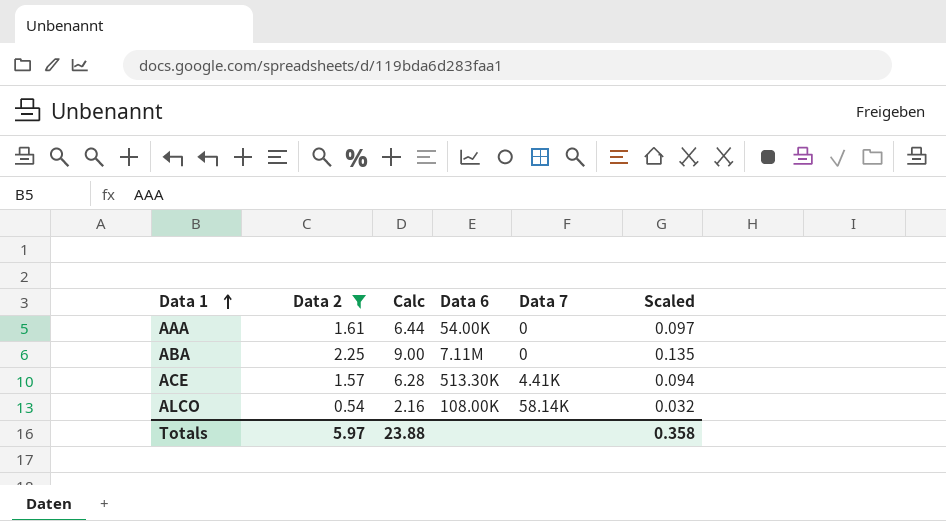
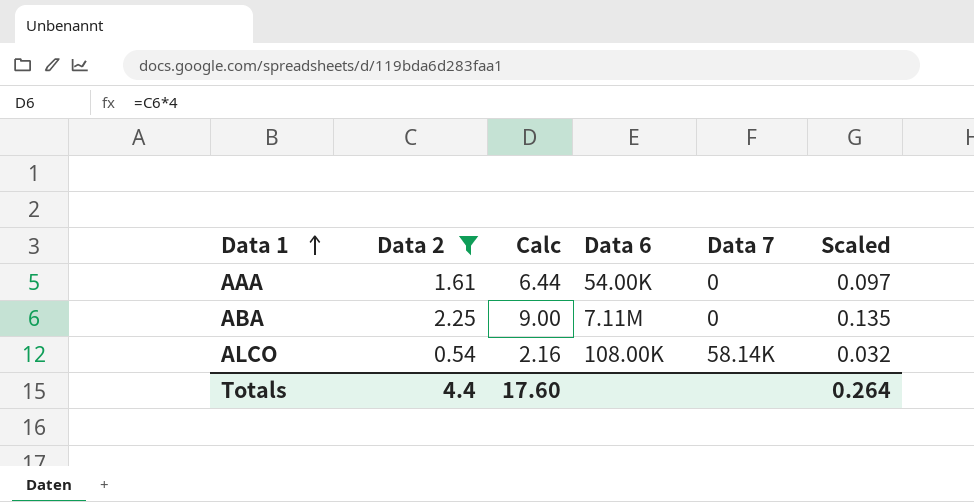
row ACE: 1.57 | 6.28 | 513.30K | 4.41K | 0.094 -> none
Totals | Data 2: 5.97 -> 4.4
Totals | Calc: 23.88 -> 17.60
Totals | Scaled: 0.358 -> 0.264

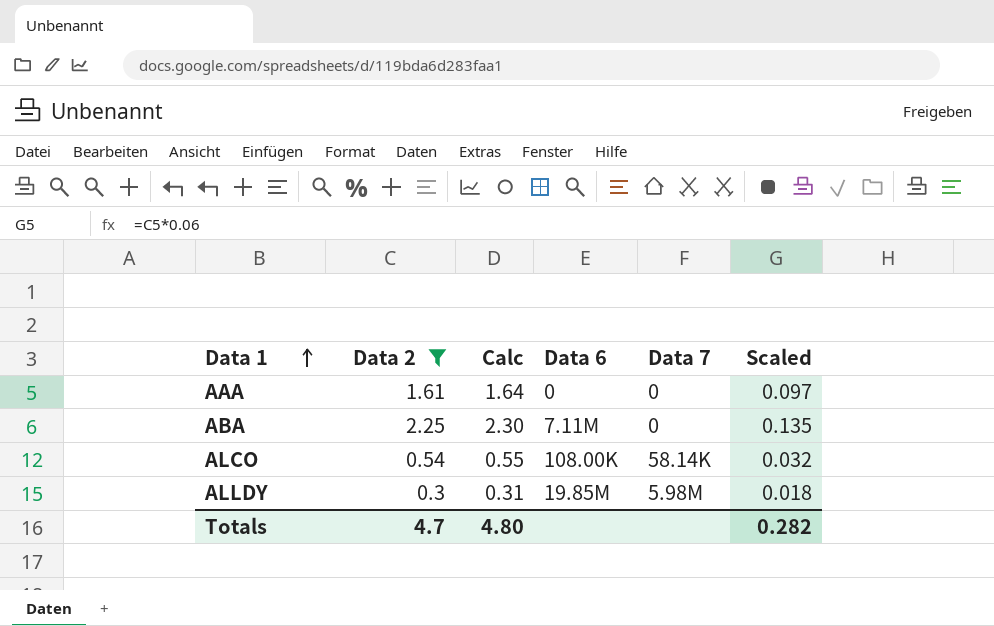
column Calc | formula: [Data 2] * 4 -> [Data 2] * 1.02
AAA | Data 6: 54.00K -> 0
row ALLDY: none -> 0.3 | 0.31 | 19.85M | 5.98M | 0.018
Totals | Data 2: 4.4 -> 4.7
Totals | Calc: 17.60 -> 4.80
Totals | Scaled: 0.264 -> 0.282

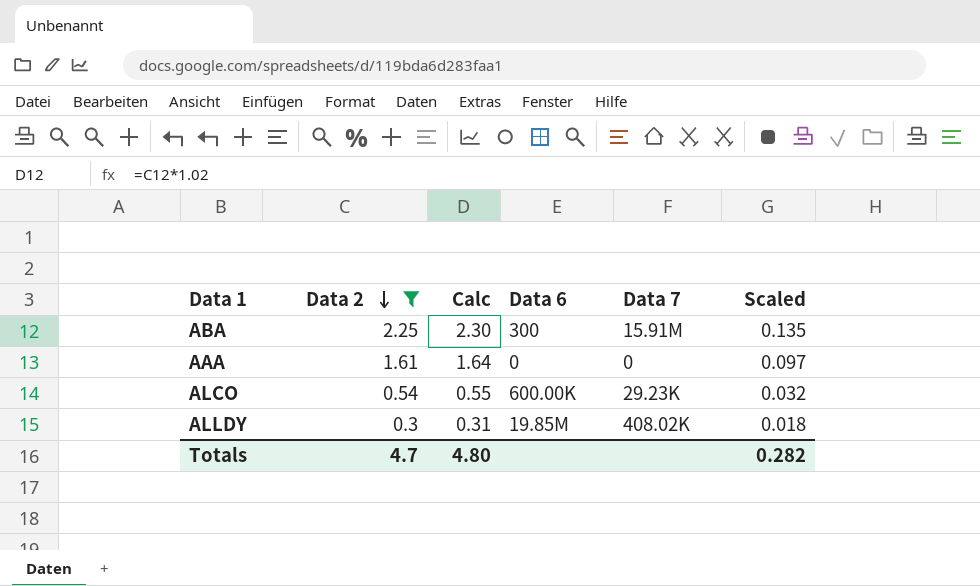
row order: Data 1 ascending -> Data 2 descending
ABA | Data 6: 7.11M -> 300
ABA | Data 7: 0 -> 15.91M
ALCO | Data 6: 108.00K -> 600.00K
ALCO | Data 7: 58.14K -> 29.23K
ALLDY | Data 7: 5.98M -> 408.02K

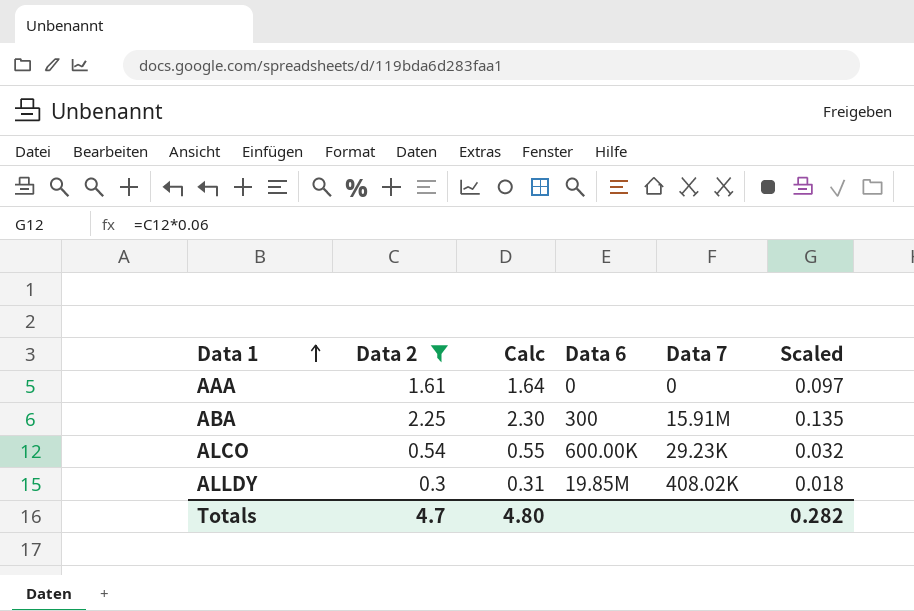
row order: Data 2 descending -> Data 1 ascending

